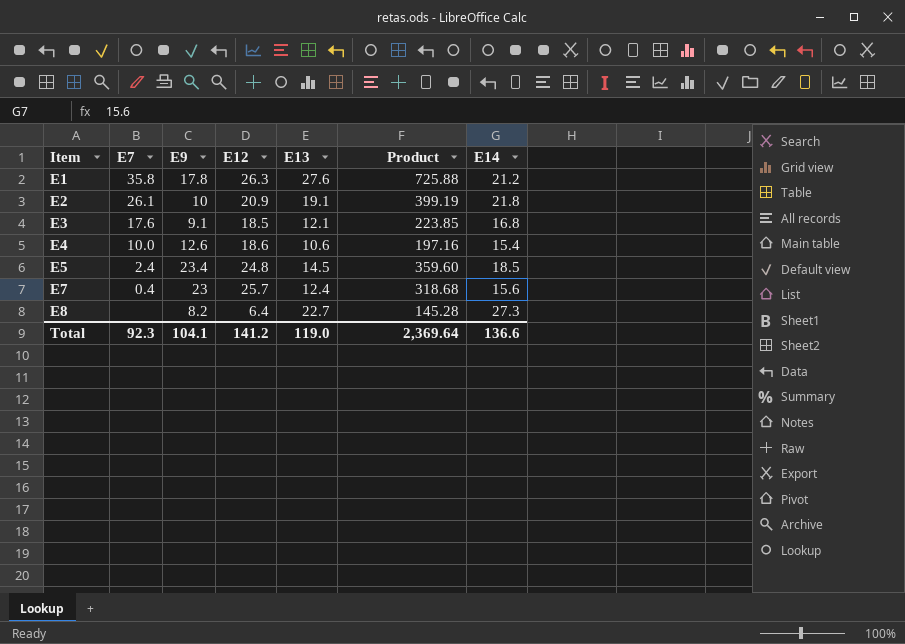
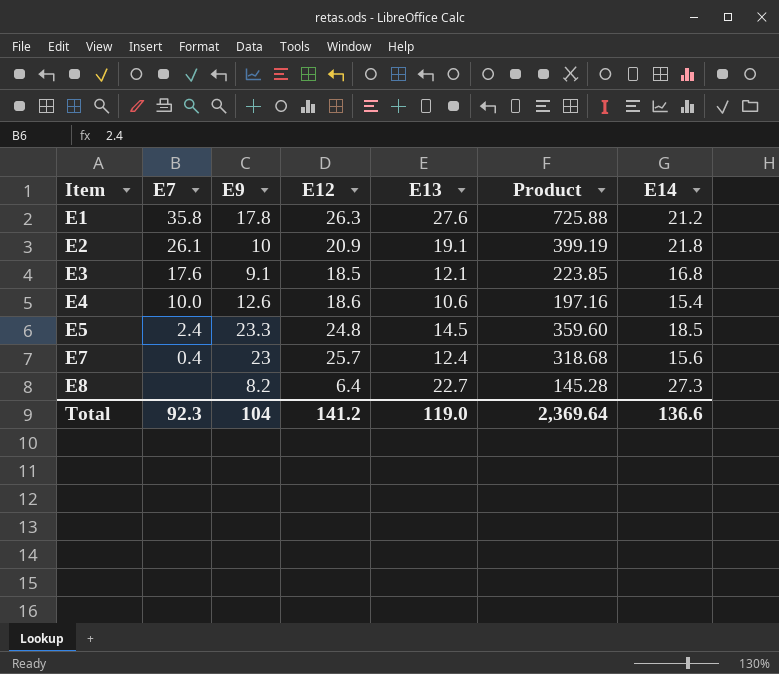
E5 | E9: 23.4 -> 23.3
Total | E9: 104.1 -> 104

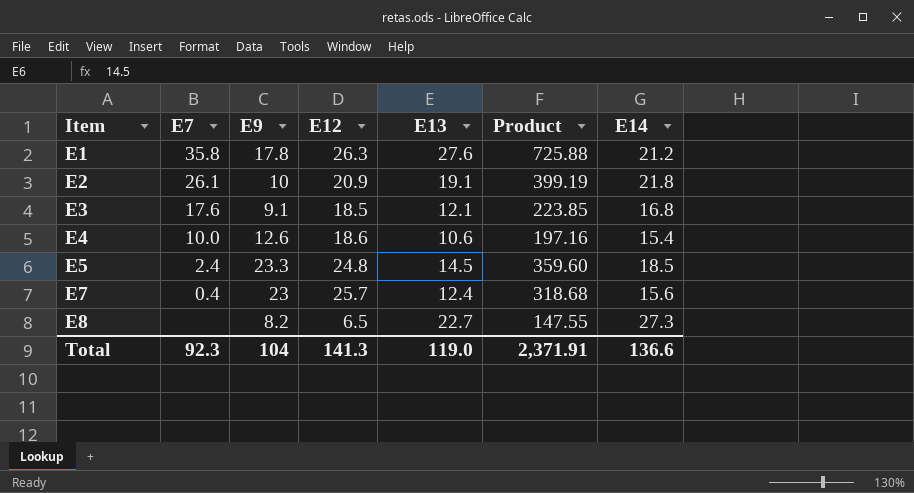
E8 | E12: 6.4 -> 6.5
E8 | Product: 145.28 -> 147.55
Total | E12: 141.2 -> 141.3
Total | Product: 2,369.64 -> 2,371.91

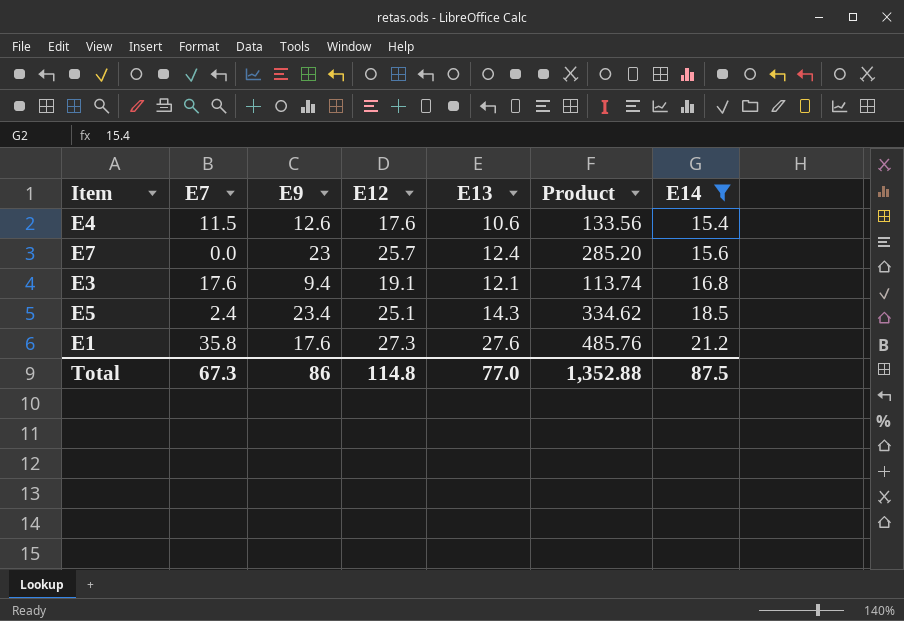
filter: none -> E14 <= 21.2
row order: Item ascending -> E14 ascending
column Product | formula: [E12] * [E13] -> [E9] * [E13]
E4 | E7: 10.0 -> 11.5
E4 | E12: 18.6 -> 17.6
E7 | E7: 0.4 -> 0.0
E3 | E9: 9.1 -> 9.4
E3 | E12: 18.5 -> 19.1
E5 | E9: 23.3 -> 23.4
E5 | E12: 24.8 -> 25.1
E5 | E13: 14.5 -> 14.3
E1 | E9: 17.8 -> 17.6
E1 | E12: 26.3 -> 27.3
Total | E7: 92.3 -> 67.3
Total | E9: 104 -> 86
Total | E12: 141.3 -> 114.8
Total | E13: 119.0 -> 77.0
Total | Product: 2,371.91 -> 1,352.88
Total | E14: 136.6 -> 87.5

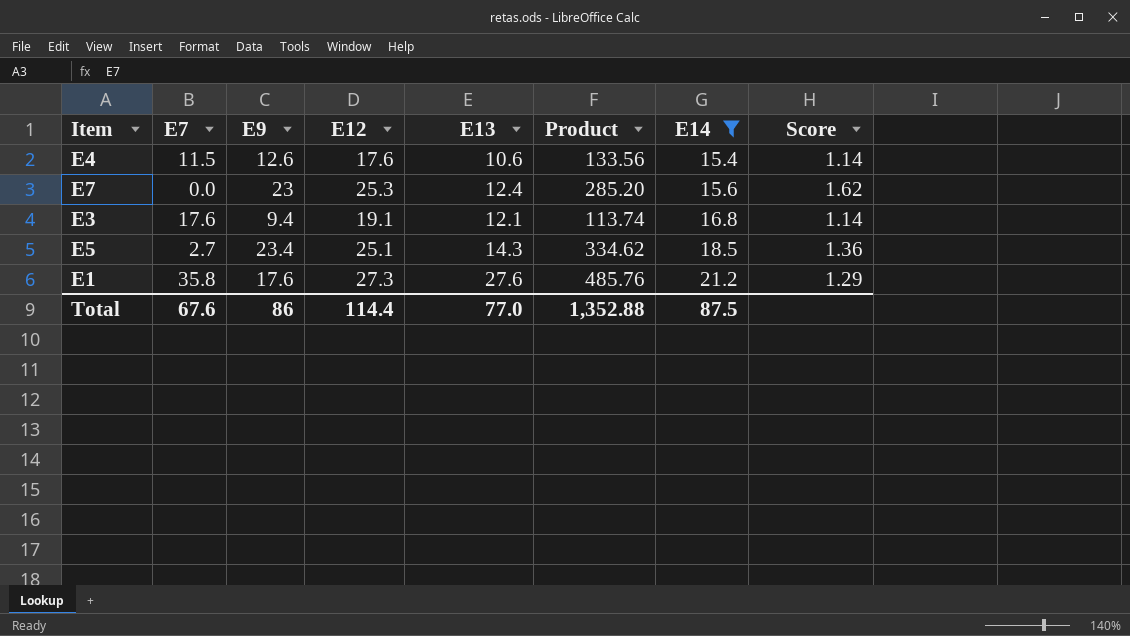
column Score | formula: none -> [E12] / [E14]
E7 | E12: 25.7 -> 25.3
E5 | E7: 2.4 -> 2.7
Total | E7: 67.3 -> 67.6
Total | E12: 114.8 -> 114.4

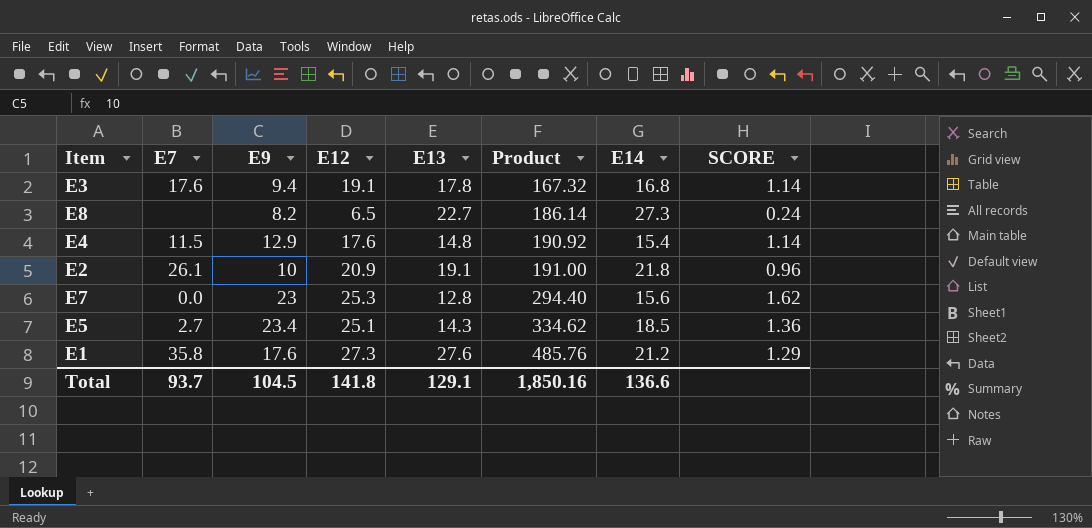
filter: E14 <= 21.2 -> none
row order: E14 ascending -> Product ascending
column name: Score -> SCORE
E3 | E13: 12.1 -> 17.8
E3 | Product: 113.74 -> 167.32
E4 | E9: 12.6 -> 12.9
E4 | E13: 10.6 -> 14.8
E4 | Product: 133.56 -> 190.92
E7 | E13: 12.4 -> 12.8
E7 | Product: 285.20 -> 294.40
Total | E7: 67.6 -> 93.7
Total | E9: 86 -> 104.5
Total | E12: 114.4 -> 141.8
Total | E13: 77.0 -> 129.1
Total | Product: 1,352.88 -> 1,850.16
Total | E14: 87.5 -> 136.6

